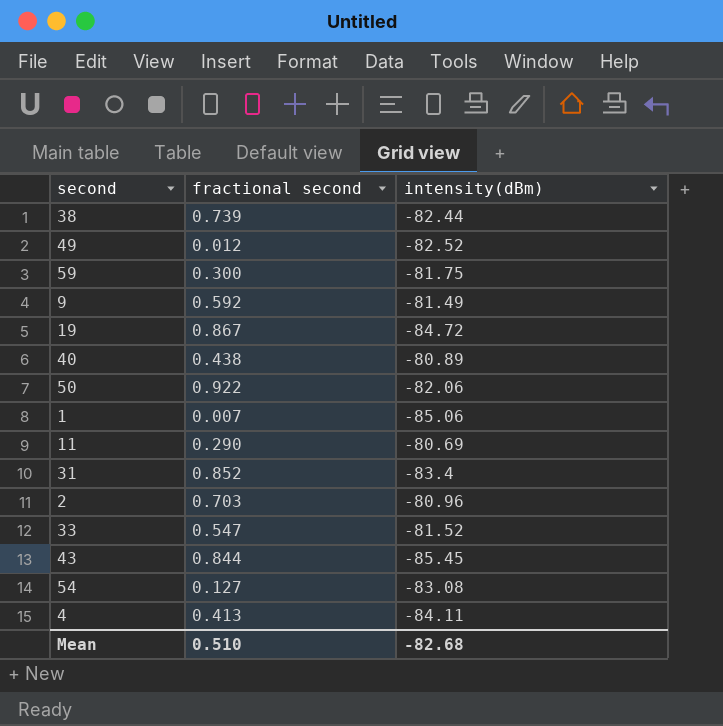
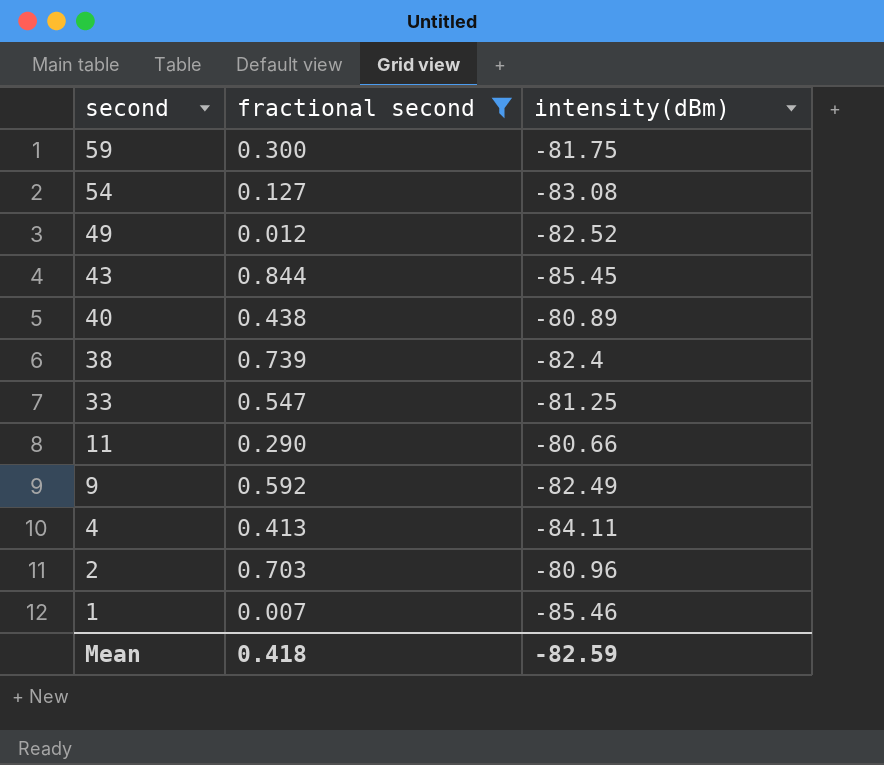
filter: none -> fractional second <= 0.844
row order: none -> second descending
38 | intensity(dBm): -82.44 -> -82.4
33 | intensity(dBm): -81.52 -> -81.25
11 | intensity(dBm): -80.69 -> -80.66
9 | intensity(dBm): -81.49 -> -82.49
1 | intensity(dBm): -85.06 -> -85.46
Mean | fractional second: 0.510 -> 0.418
Mean | intensity(dBm): -82.68 -> -82.59

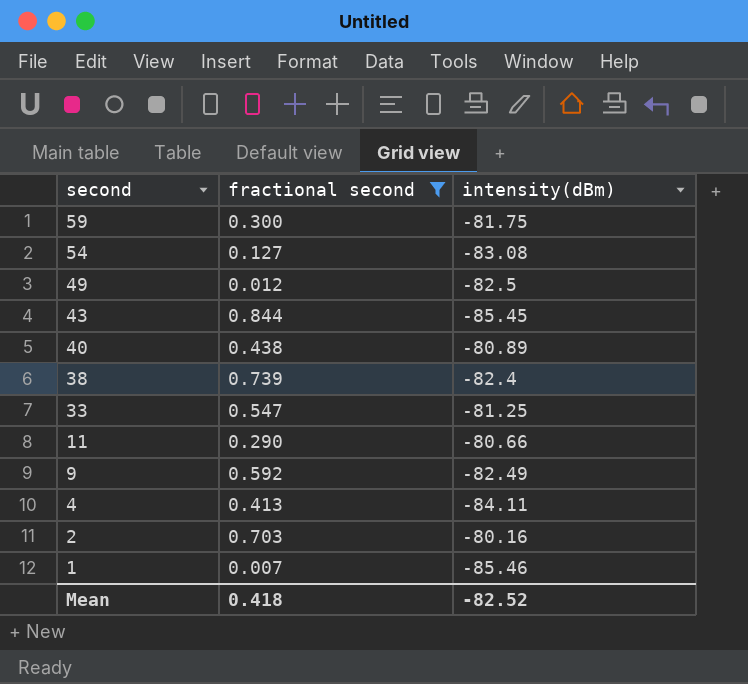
49 | intensity(dBm): -82.52 -> -82.5
2 | intensity(dBm): -80.96 -> -80.16
Mean | intensity(dBm): -82.59 -> -82.52

